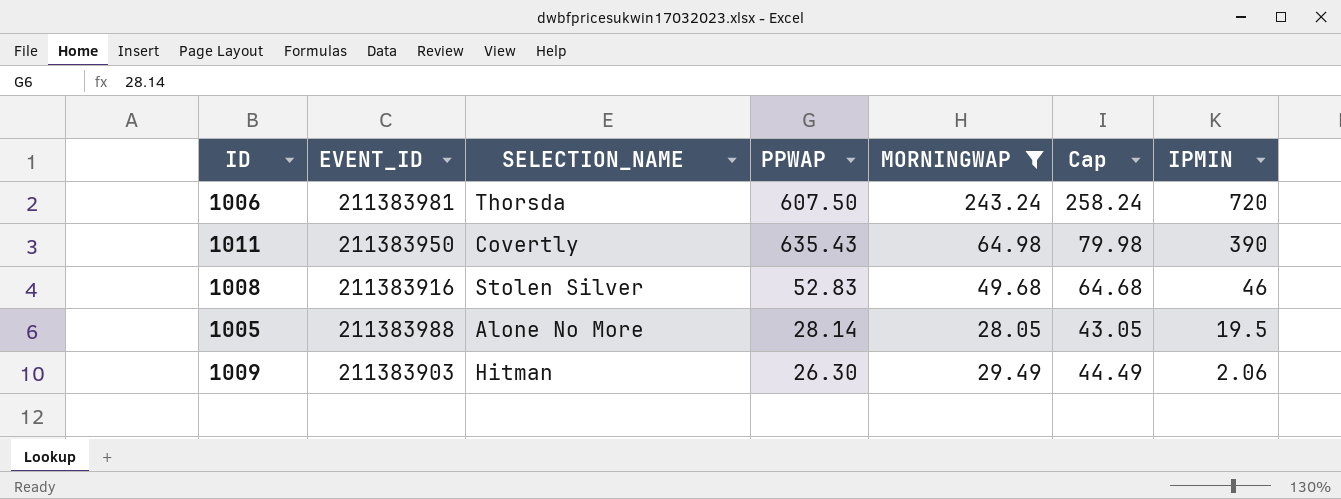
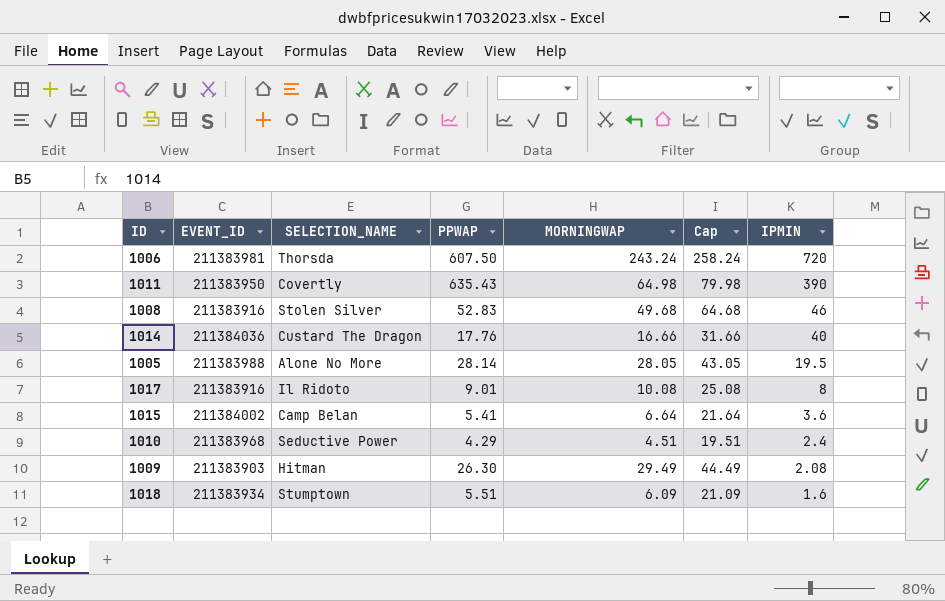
filter: MORNINGWAP >= 28.05 -> none
1009 | IPMIN: 2.06 -> 2.08

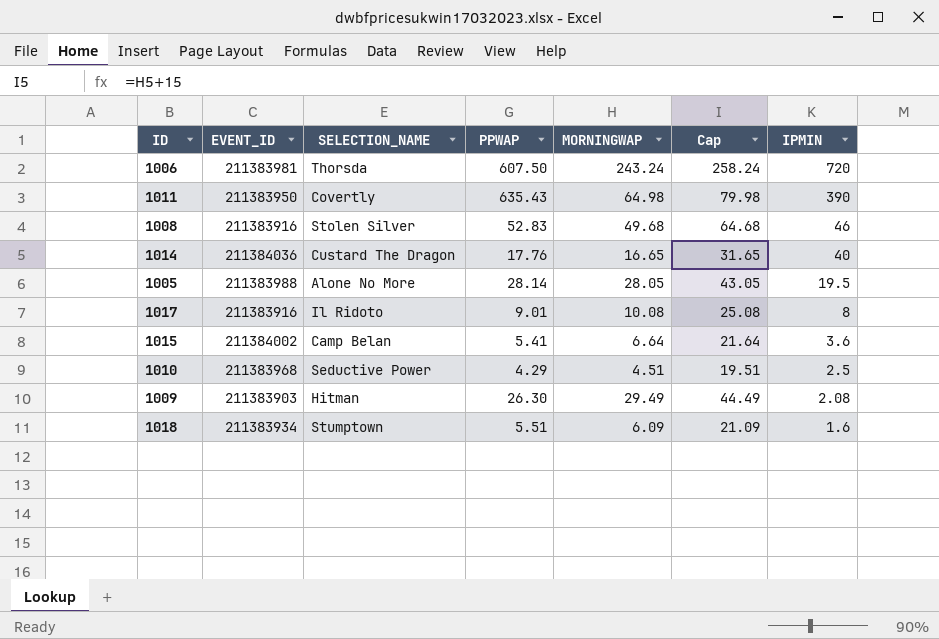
1014 | MORNINGWAP: 16.66 -> 16.65
1014 | Cap: 31.66 -> 31.65
1010 | IPMIN: 2.4 -> 2.5

